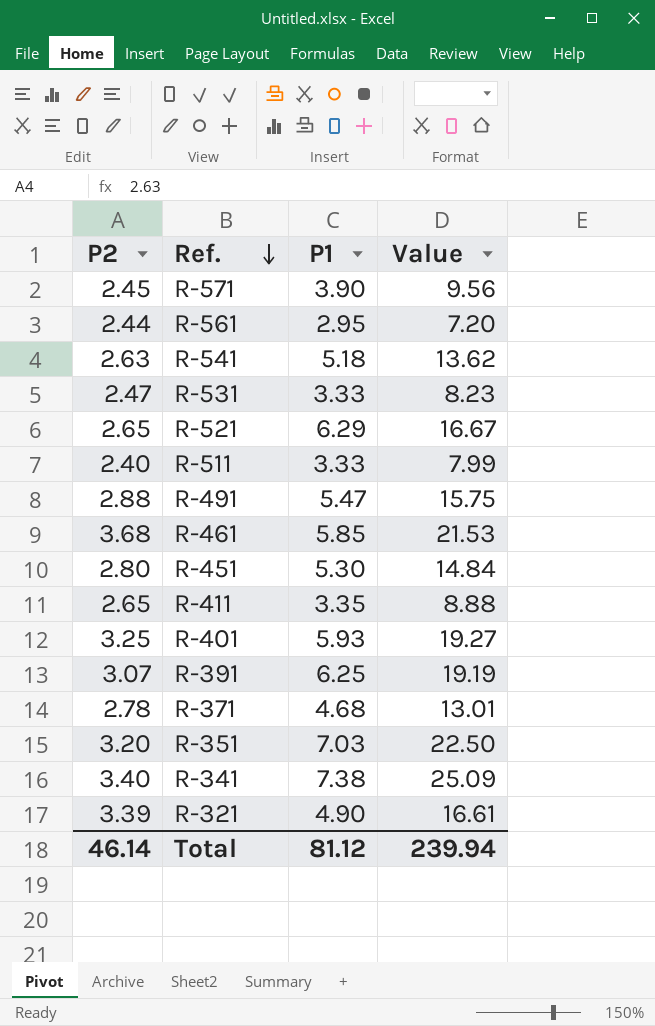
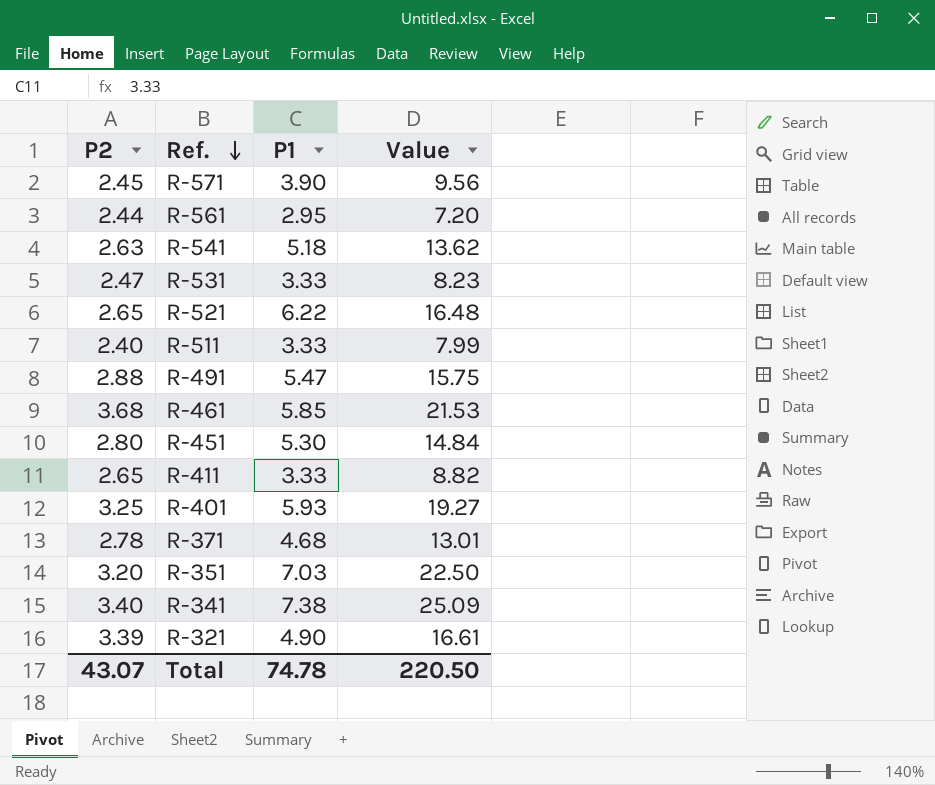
row R-391: 3.07 | 6.25 | 19.19 -> none
R-521 | P1: 6.29 -> 6.22
R-521 | Value: 16.67 -> 16.48
R-411 | P1: 3.35 -> 3.33
R-411 | Value: 8.88 -> 8.82
Total | P2: 46.14 -> 43.07
Total | P1: 81.12 -> 74.78
Total | Value: 239.94 -> 220.50

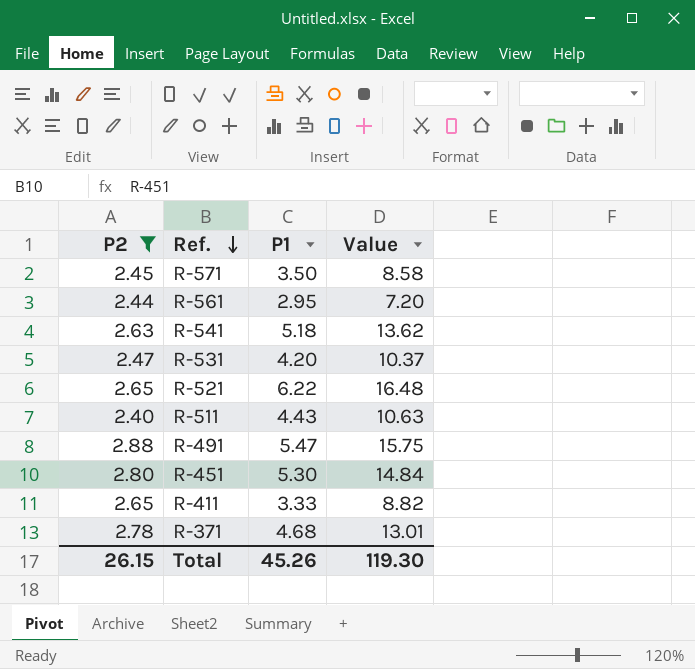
filter: none -> P2 <= 2.88
R-571 | P1: 3.90 -> 3.50
R-571 | Value: 9.56 -> 8.58
R-531 | P1: 3.33 -> 4.20
R-531 | Value: 8.23 -> 10.37
R-511 | P1: 3.33 -> 4.43
R-511 | Value: 7.99 -> 10.63
Total | P2: 43.07 -> 26.15
Total | P1: 74.78 -> 45.26
Total | Value: 220.50 -> 119.30

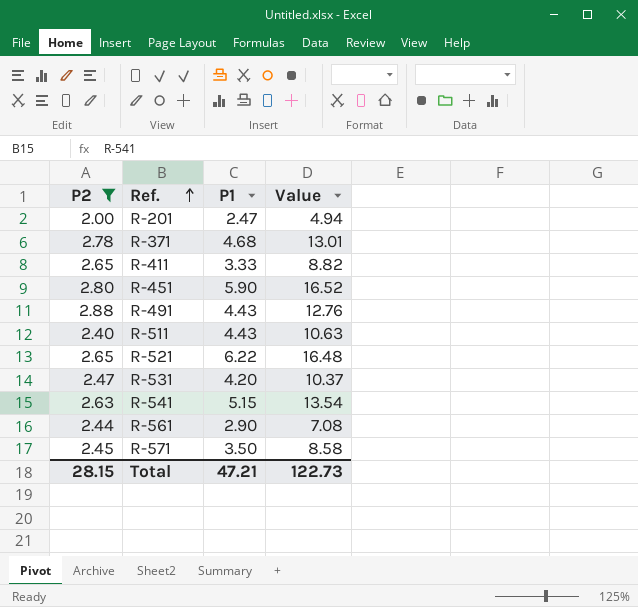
row order: Ref. descending -> Ref. ascending
row R-201: none -> 2.00 | 2.47 | 4.94
R-451 | P1: 5.30 -> 5.90
R-451 | Value: 14.84 -> 16.52
R-491 | P1: 5.47 -> 4.43
R-491 | Value: 15.75 -> 12.76
R-541 | P1: 5.18 -> 5.15
R-541 | Value: 13.62 -> 13.54
R-561 | P1: 2.95 -> 2.90
R-561 | Value: 7.20 -> 7.08
Total | P2: 26.15 -> 28.15
Total | P1: 45.26 -> 47.21
Total | Value: 119.30 -> 122.73

